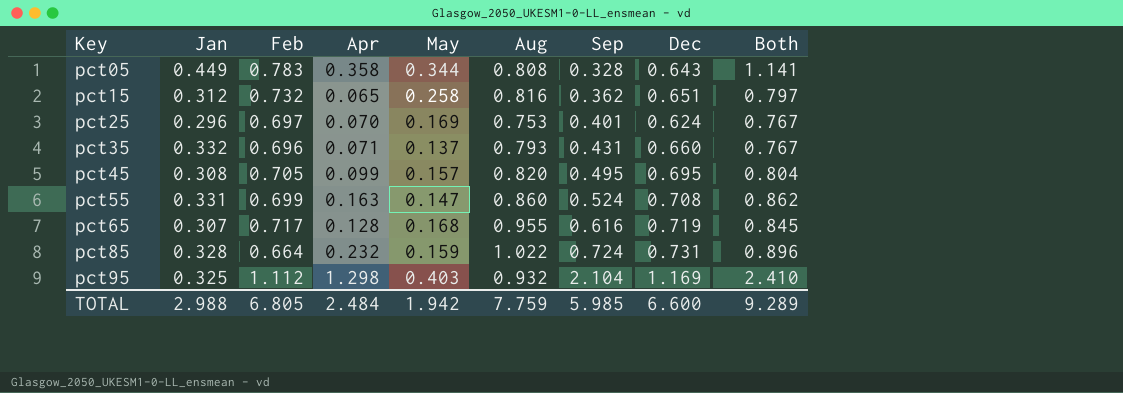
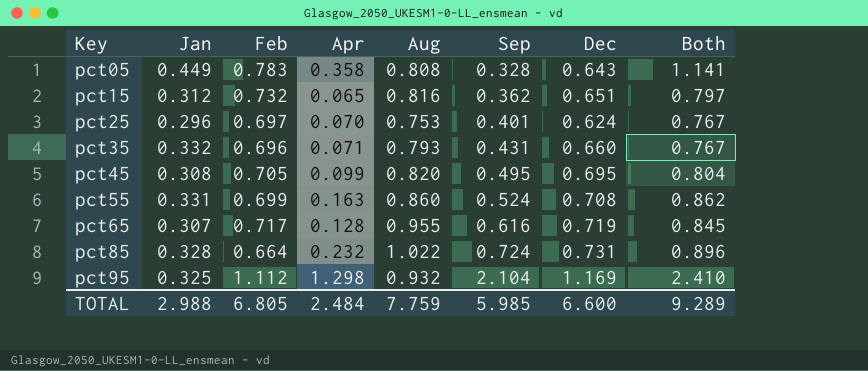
column May | position: 5 -> none

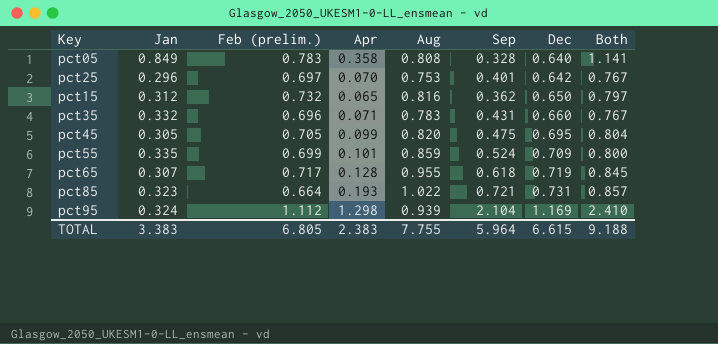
row order: Key ascending -> Dec ascending
column name: Feb -> Feb (prelim.)
pct05 | Jan: 0.449 -> 0.849
pct05 | Dec: 0.643 -> 0.640
pct25 | Dec: 0.624 -> 0.642
pct15 | Dec: 0.651 -> 0.650
pct35 | Aug: 0.793 -> 0.783
pct45 | Jan: 0.308 -> 0.305
pct45 | Sep: 0.495 -> 0.475
pct55 | Jan: 0.331 -> 0.335
pct55 | Apr: 0.163 -> 0.101
pct55 | Aug: 0.860 -> 0.859
pct55 | Dec: 0.708 -> 0.709
pct55 | Both: 0.862 -> 0.800
pct65 | Sep: 0.616 -> 0.618
pct85 | Jan: 0.328 -> 0.323
pct85 | Apr: 0.232 -> 0.193
pct85 | Sep: 0.724 -> 0.721
pct85 | Both: 0.896 -> 0.857
pct95 | Jan: 0.325 -> 0.324
pct95 | Aug: 0.932 -> 0.939
TOTAL | Jan: 2.988 -> 3.383
TOTAL | Apr: 2.484 -> 2.383
TOTAL | Aug: 7.759 -> 7.755
TOTAL | Sep: 5.985 -> 5.964
TOTAL | Dec: 6.600 -> 6.615
TOTAL | Both: 9.289 -> 9.188

